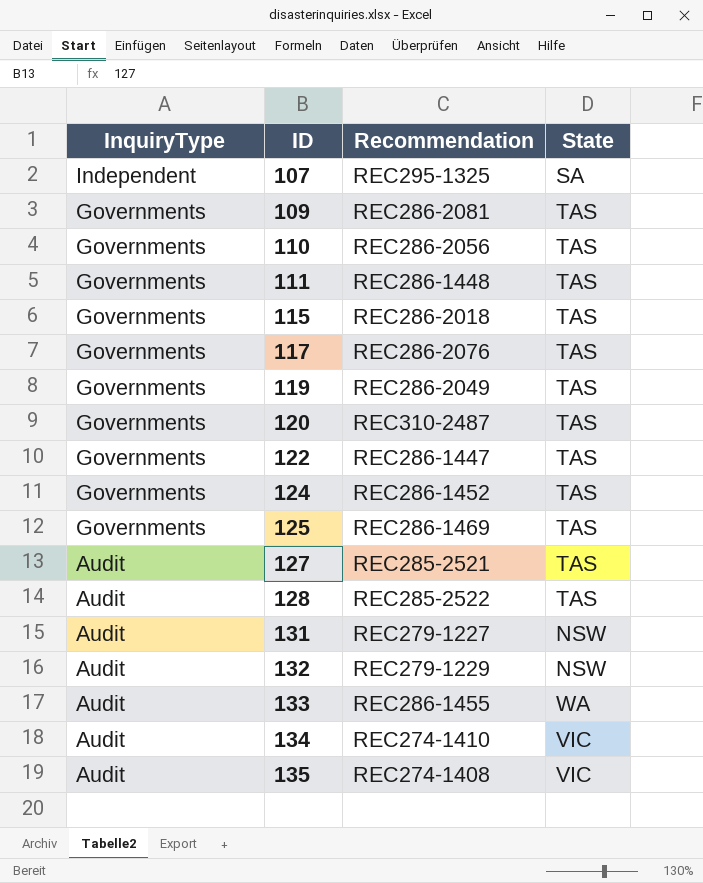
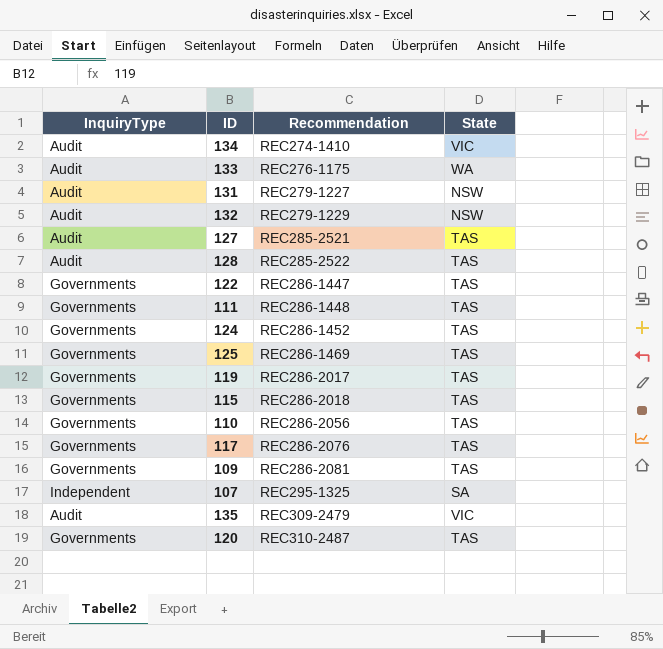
row order: InquiryType descending -> Recommendation ascending
133 | Recommendation: REC286-1455 -> REC276-1175
119 | Recommendation: REC286-2049 -> REC286-2017
135 | Recommendation: REC274-1408 -> REC309-2479

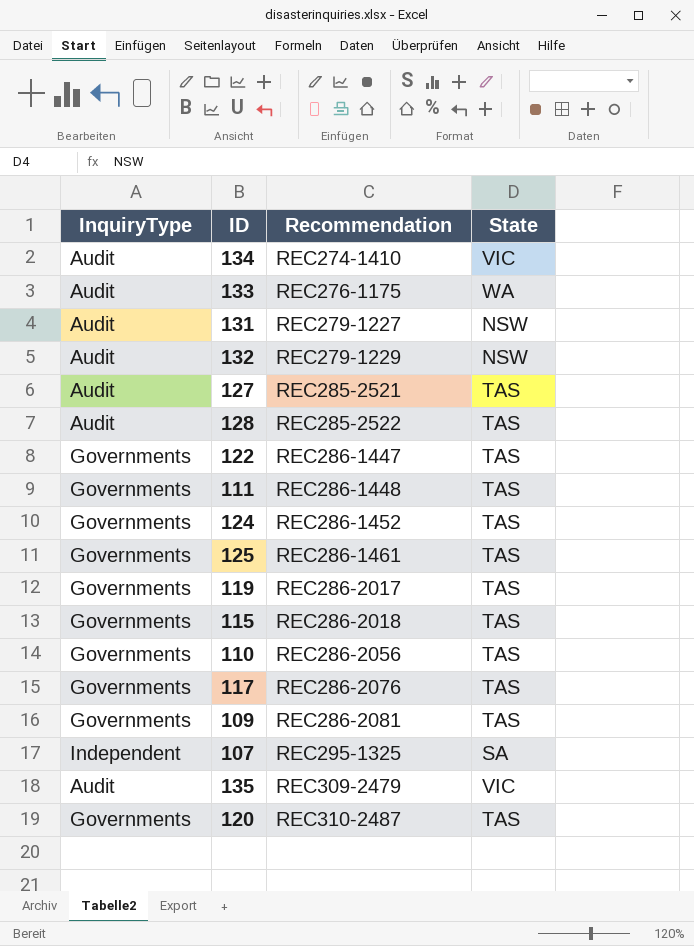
125 | Recommendation: REC286-1469 -> REC286-1461

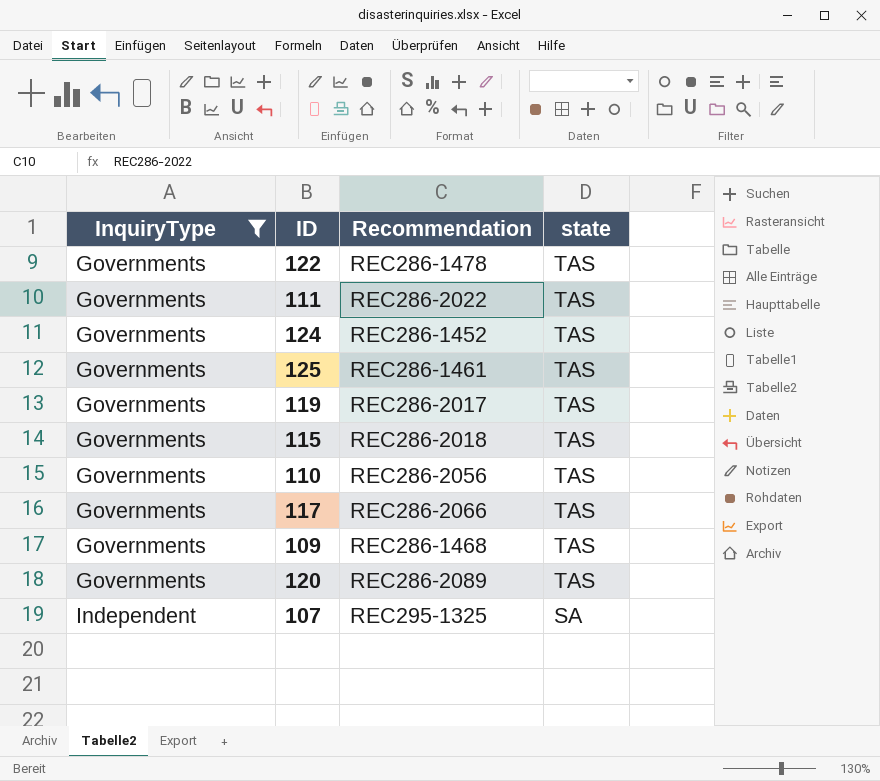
filter: none -> InquiryType != Audit
row order: Recommendation ascending -> InquiryType ascending
column name: State -> state
122 | Recommendation: REC286-1447 -> REC286-1478
111 | Recommendation: REC286-1448 -> REC286-2022
117 | Recommendation: REC286-2076 -> REC286-2066
109 | Recommendation: REC286-2081 -> REC286-1468
120 | Recommendation: REC310-2487 -> REC286-2089

